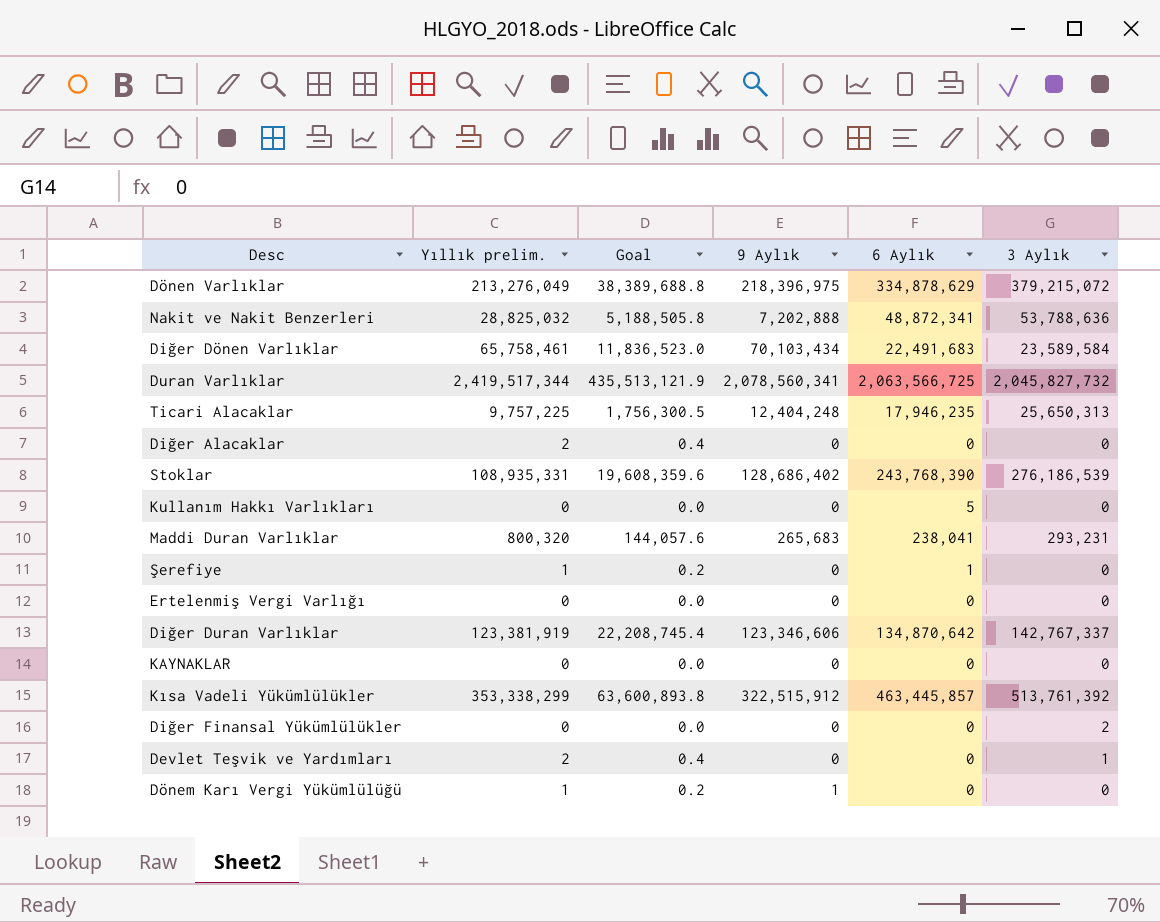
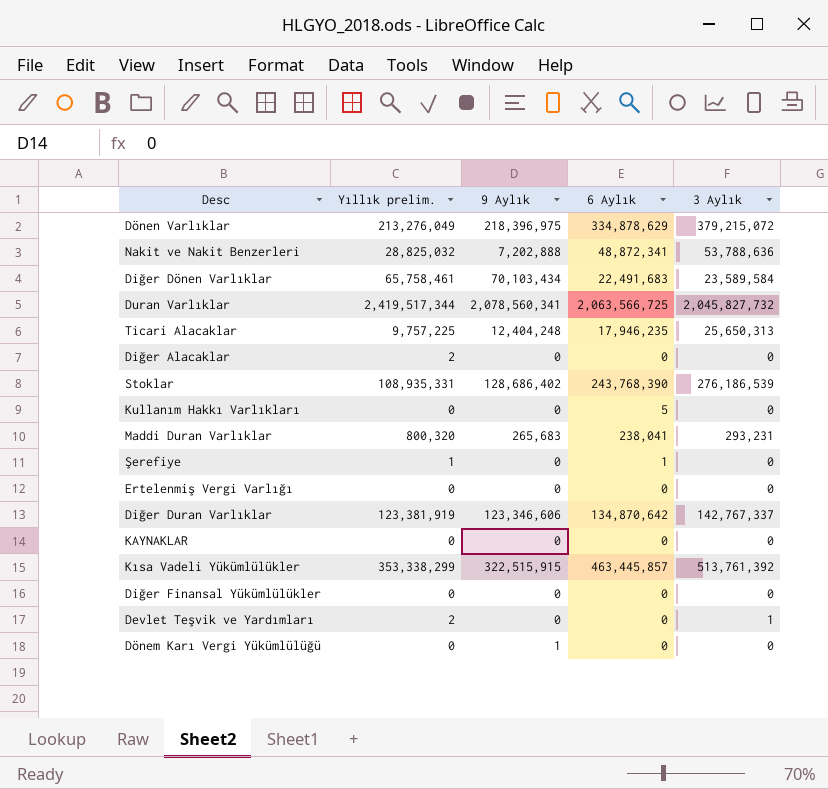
column Goal | formula: [Yıllık prelim.] * 0.18 -> none
Kısa Vadeli Yükümlülükler | 9 Aylık: 322,515,912 -> 322,515,915
Diğer Finansal Yükümlülükler | 3 Aylık: 2 -> 0
Dönem Karı Vergi Yükümlülüğü | Yıllık prelim.: 1 -> 0

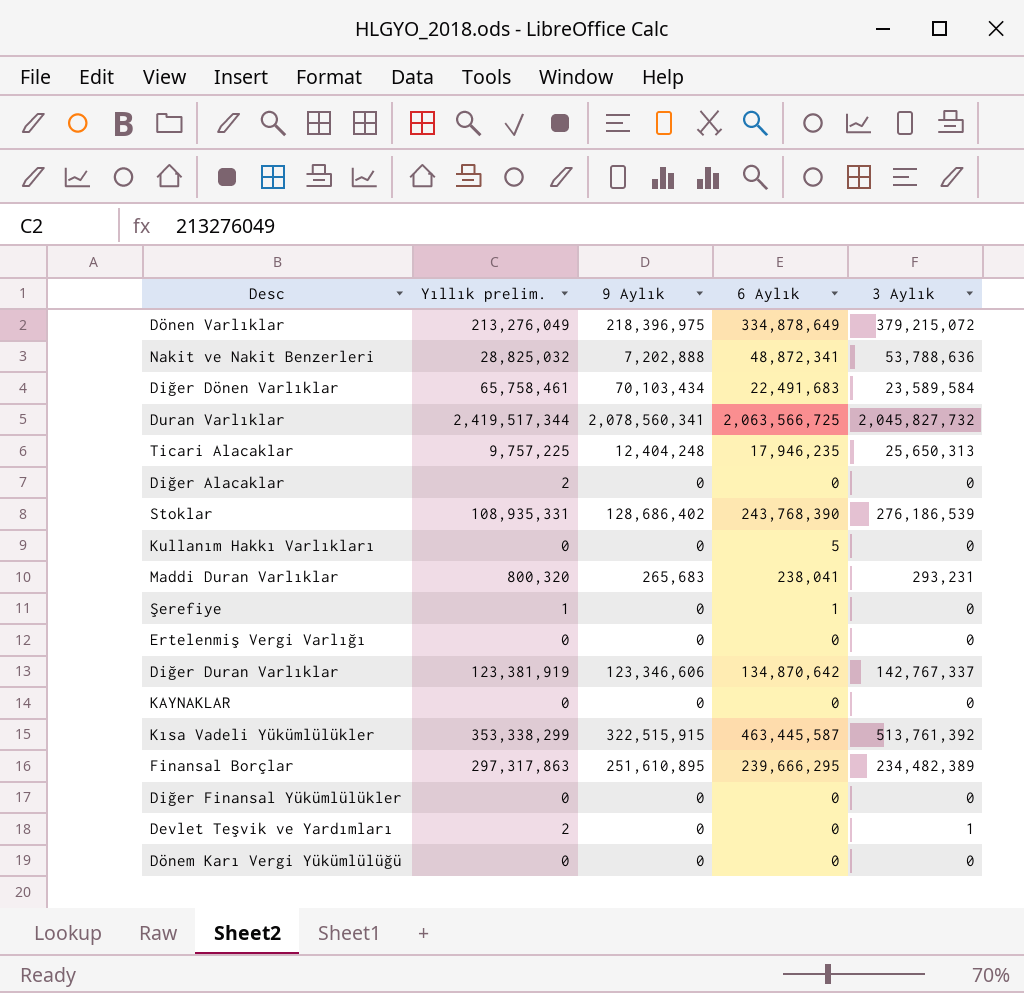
Dönen Varlıklar | 6 Aylık: 334,878,629 -> 334,878,649
Kısa Vadeli Yükümlülükler | 6 Aylık: 463,445,857 -> 463,445,587
row Finansal Borçlar: none -> 297,317,863 | 251,610,895 | 239,666,295 | 234,482,389
Dönem Karı Vergi Yükümlülüğü | 9 Aylık: 1 -> 0

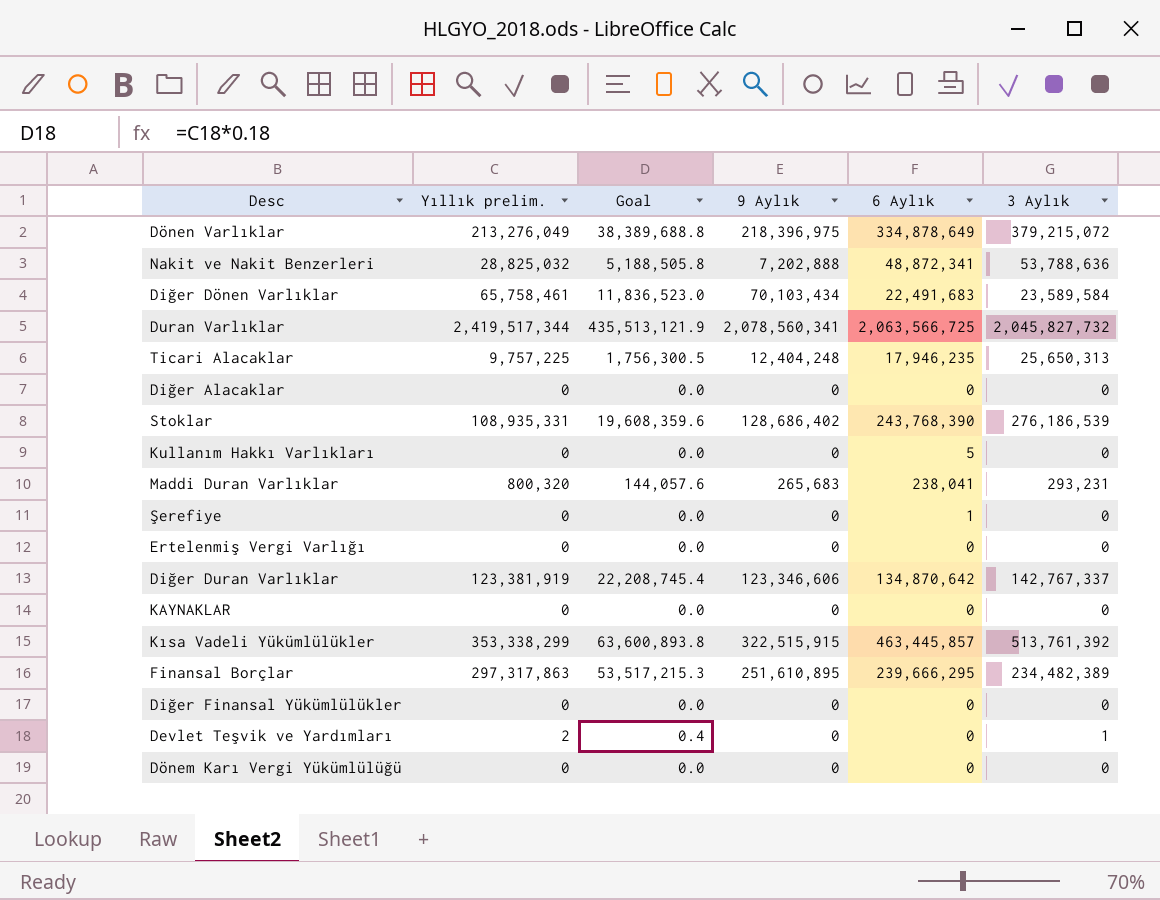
column Goal | formula: none -> [Yıllık prelim.] * 0.18
Diğer Alacaklar | Yıllık prelim.: 2 -> 0
Şerefiye | Yıllık prelim.: 1 -> 0
Kısa Vadeli Yükümlülükler | 6 Aylık: 463,445,587 -> 463,445,857

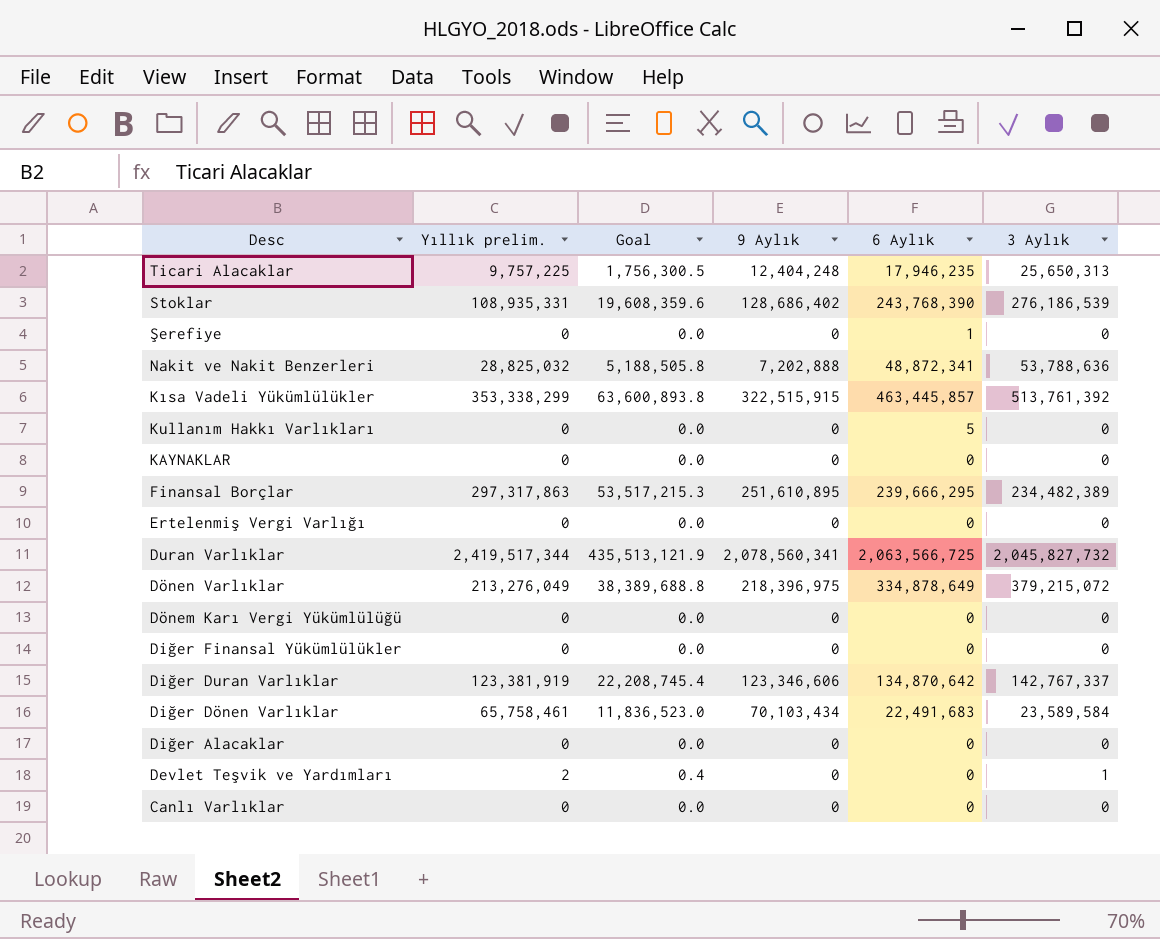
row order: none -> Desc descending
row Maddi Duran Varlıklar: 800,320 | 144,057.6 | 265,683 | 238,041 | 293,231 -> none
row Canlı Varlıklar: none -> 0 | 0.0 | 0 | 0 | 0

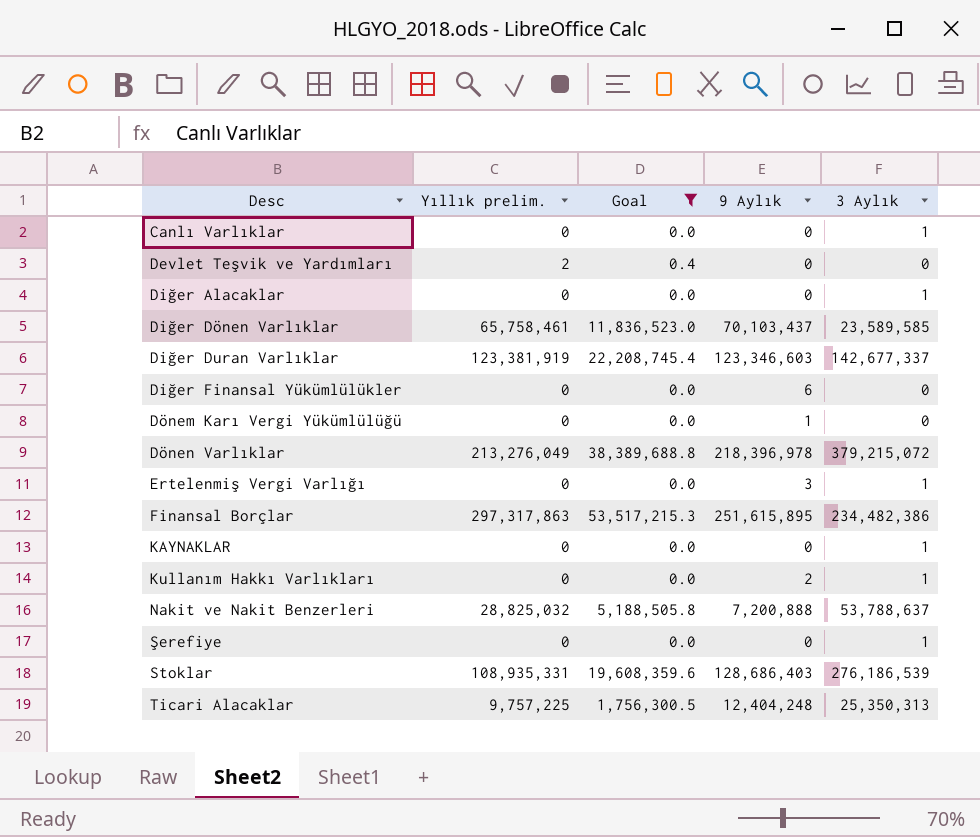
filter: none -> Goal <= 53,517,215.3
row order: Desc descending -> Desc ascending
column 6 Aylık | position: 5 -> none
Canlı Varlıklar | 3 Aylık: 0 -> 1
Devlet Teşvik ve Yardımları | 3 Aylık: 1 -> 0
Diğer Alacaklar | 3 Aylık: 0 -> 1
Diğer Dönen Varlıklar | 9 Aylık: 70,103,434 -> 70,103,437
Diğer Dönen Varlıklar | 3 Aylık: 23,589,584 -> 23,589,585
Diğer Duran Varlıklar | 9 Aylık: 123,346,606 -> 123,346,603
Diğer Duran Varlıklar | 3 Aylık: 142,767,337 -> 142,677,337
Diğer Finansal Yükümlülükler | 9 Aylık: 0 -> 6
Dönem Karı Vergi Yükümlülüğü | 9 Aylık: 0 -> 1
Dönen Varlıklar | 9 Aylık: 218,396,975 -> 218,396,978
Ertelenmiş Vergi Varlığı | 9 Aylık: 0 -> 3
Ertelenmiş Vergi Varlığı | 3 Aylık: 0 -> 1
Finansal Borçlar | 9 Aylık: 251,610,895 -> 251,615,895
Finansal Borçlar | 3 Aylık: 234,482,389 -> 234,482,386
KAYNAKLAR | 3 Aylık: 0 -> 1
Kullanım Hakkı Varlıkları | 9 Aylık: 0 -> 2
Kullanım Hakkı Varlıkları | 3 Aylık: 0 -> 1
Nakit ve Nakit Benzerleri | 9 Aylık: 7,202,888 -> 7,200,888
Nakit ve Nakit Benzerleri | 3 Aylık: 53,788,636 -> 53,788,637
Şerefiye | 3 Aylık: 0 -> 1
Stoklar | 9 Aylık: 128,686,402 -> 128,686,403
Ticari Alacaklar | 3 Aylık: 25,650,313 -> 25,350,313

